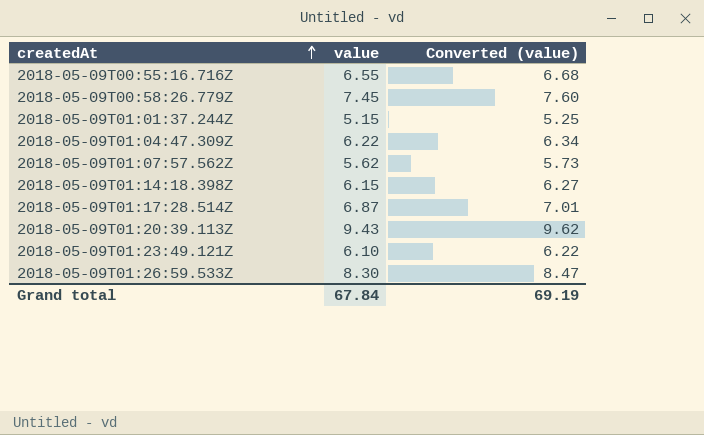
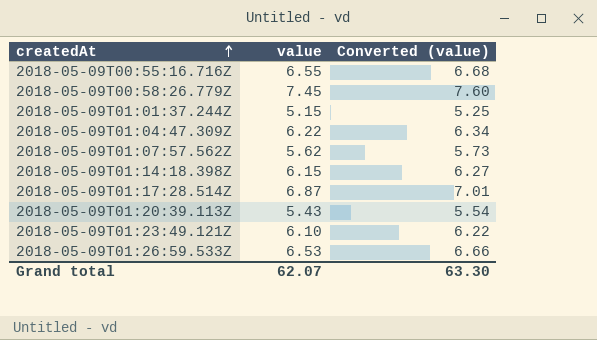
2018-05-09T01:20:39.113Z | value: 9.43 -> 5.43
2018-05-09T01:20:39.113Z | Converted (value): 9.62 -> 5.54
2018-05-09T01:26:59.533Z | value: 8.30 -> 6.53
2018-05-09T01:26:59.533Z | Converted (value): 8.47 -> 6.66
Grand total | value: 67.84 -> 62.07
Grand total | Converted (value): 69.19 -> 63.30

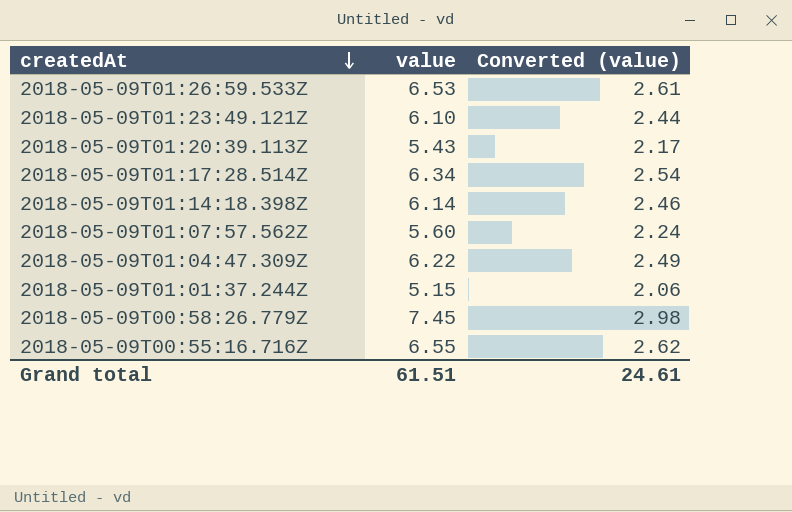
row order: createdAt ascending -> createdAt descending
column Converted (value) | formula: [value] * 1.02 -> [value] * 0.4
2018-05-09T01:17:28.514Z | value: 6.87 -> 6.34
2018-05-09T01:14:18.398Z | value: 6.15 -> 6.14
2018-05-09T01:07:57.562Z | value: 5.62 -> 5.60
Grand total | value: 62.07 -> 61.51
Grand total | Converted (value): 63.30 -> 24.61

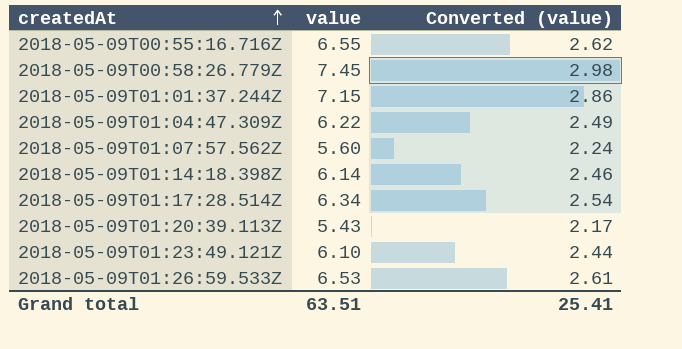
row order: createdAt descending -> createdAt ascending
2018-05-09T01:01:37.244Z | value: 5.15 -> 7.15
2018-05-09T01:01:37.244Z | Converted (value): 2.06 -> 2.86
Grand total | value: 61.51 -> 63.51
Grand total | Converted (value): 24.61 -> 25.41

